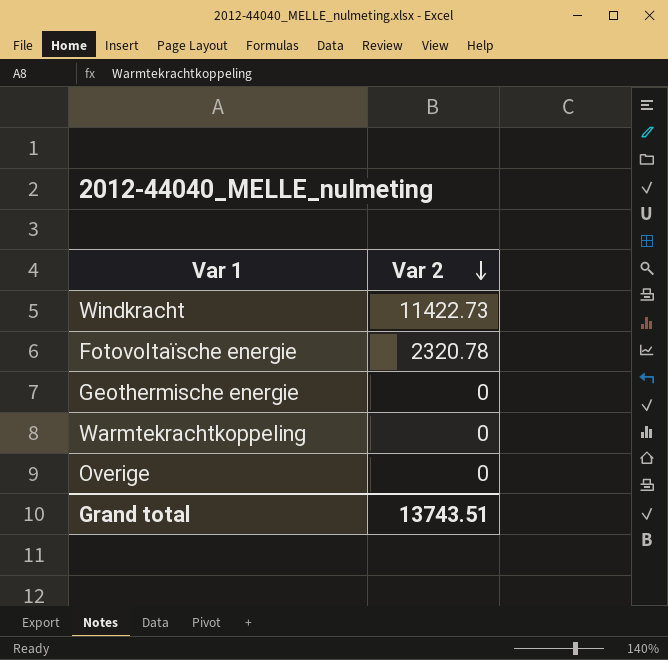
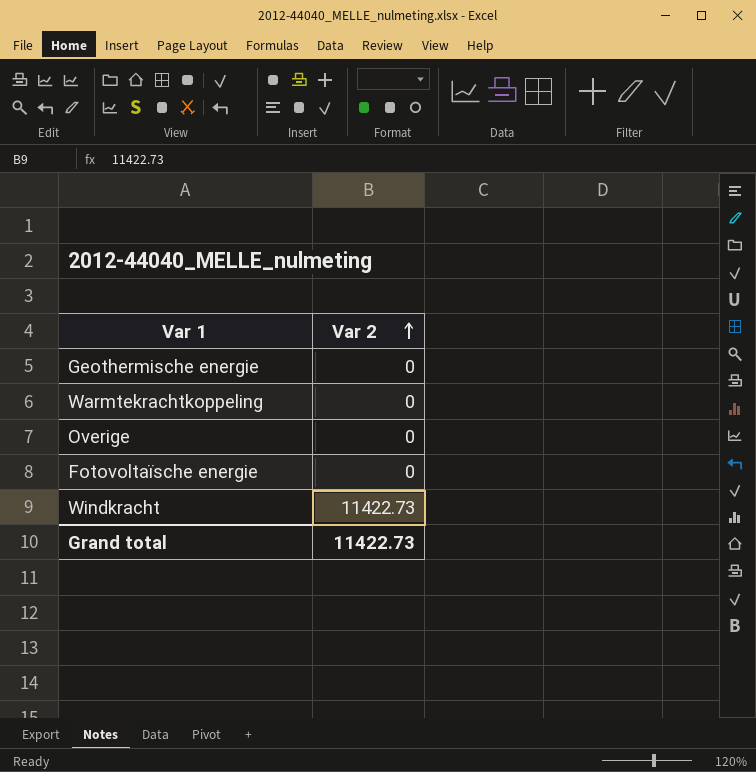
row order: Var 2 descending -> Var 2 ascending
Fotovoltaïsche energie | Var 2: 2320.78 -> 0
Grand total | Var 2: 13743.51 -> 11422.73

